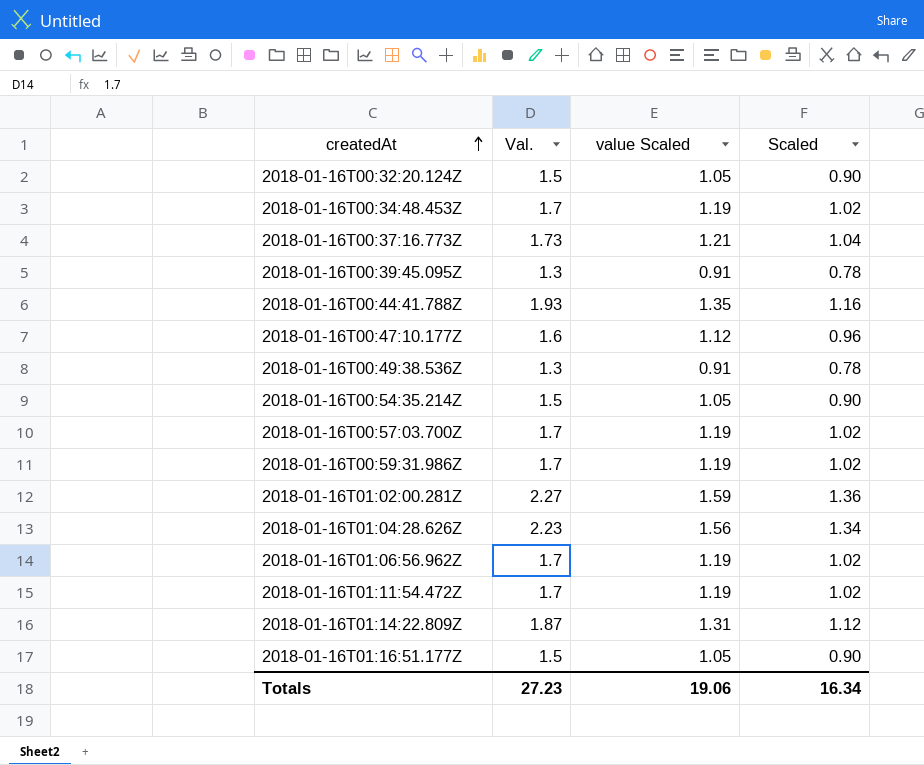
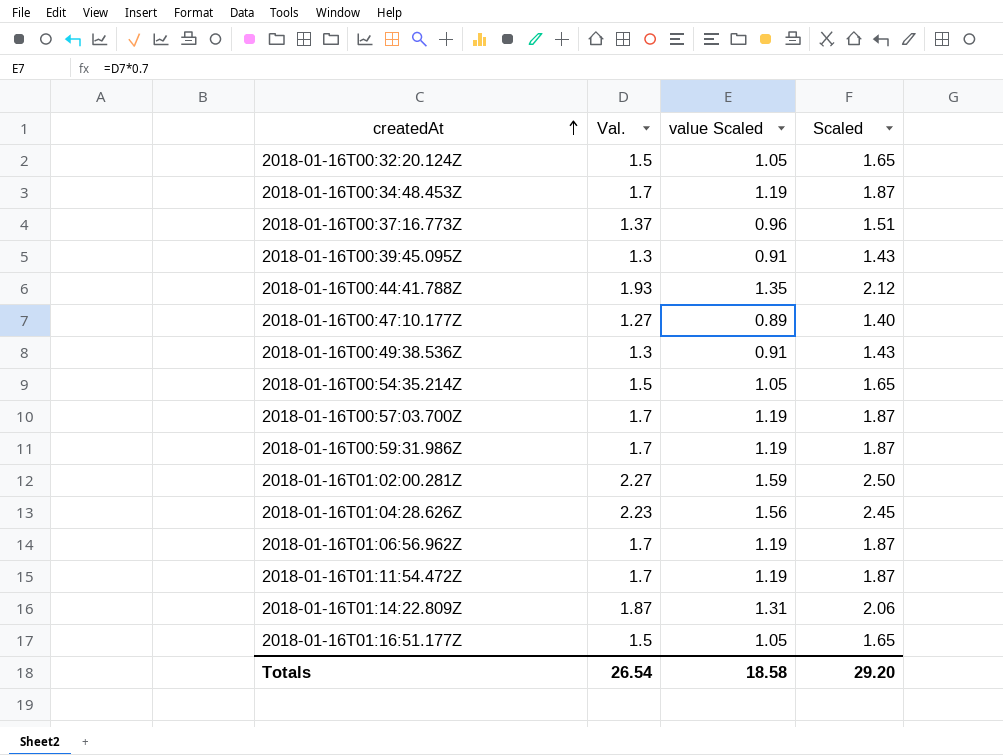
column Scaled | formula: [Val.] * 0.6 -> [Val.] * 1.1
2018-01-16T00:37:16.773Z | Val.: 1.73 -> 1.37
2018-01-16T00:37:16.773Z | value Scaled: 1.21 -> 0.96
2018-01-16T00:47:10.177Z | Val.: 1.6 -> 1.27
2018-01-16T00:47:10.177Z | value Scaled: 1.12 -> 0.89
Totals | Val.: 27.23 -> 26.54
Totals | value Scaled: 19.06 -> 18.58
Totals | Scaled: 16.34 -> 29.20

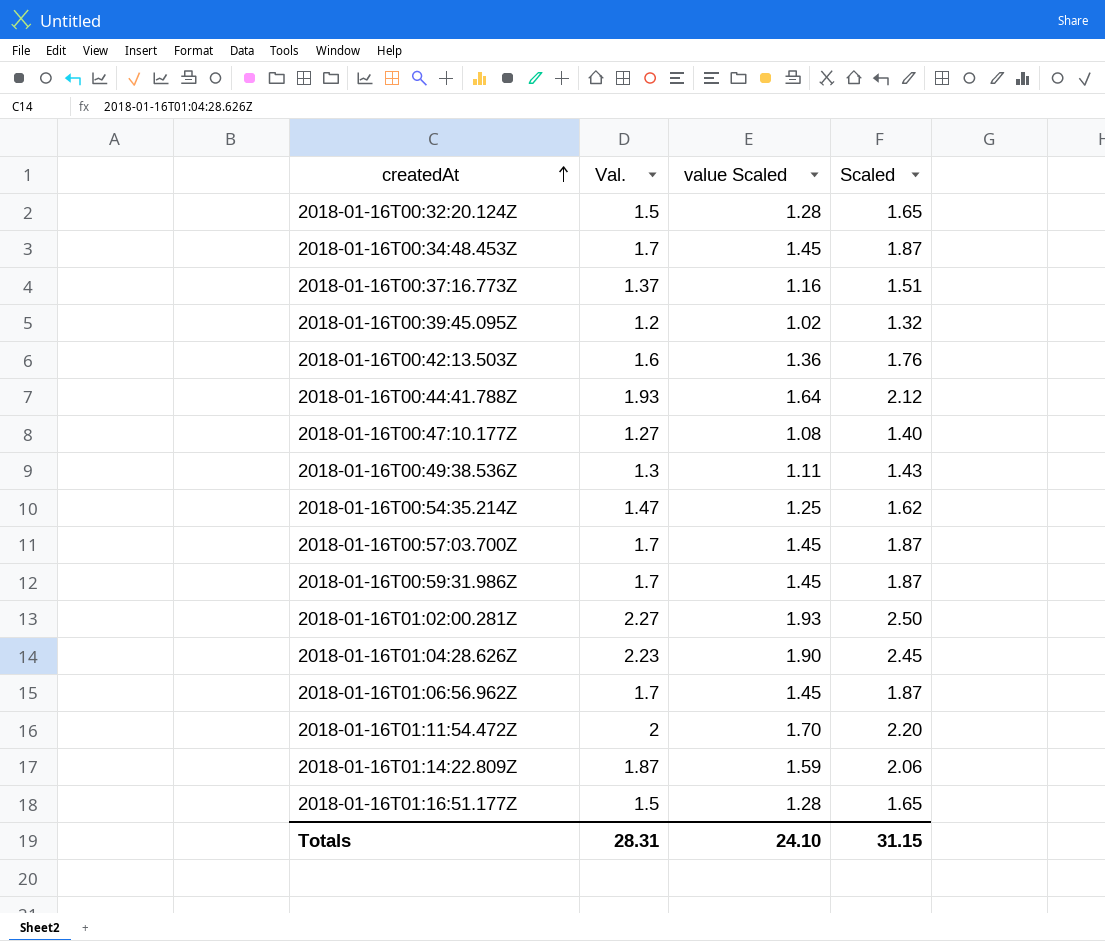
column value Scaled | formula: [Val.] * 0.7 -> [Val.] * 0.85
2018-01-16T00:39:45.095Z | Val.: 1.3 -> 1.2
2018-01-16T00:39:45.095Z | Scaled: 1.43 -> 1.32
row 2018-01-16T00:42:13.503Z: none -> 1.6 | 1.36 | 1.76
2018-01-16T00:54:35.214Z | Val.: 1.5 -> 1.47
2018-01-16T00:54:35.214Z | Scaled: 1.65 -> 1.62
2018-01-16T01:11:54.472Z | Val.: 1.7 -> 2
2018-01-16T01:11:54.472Z | Scaled: 1.87 -> 2.20
Totals | Val.: 26.54 -> 28.31
Totals | value Scaled: 18.58 -> 24.10
Totals | Scaled: 29.20 -> 31.15

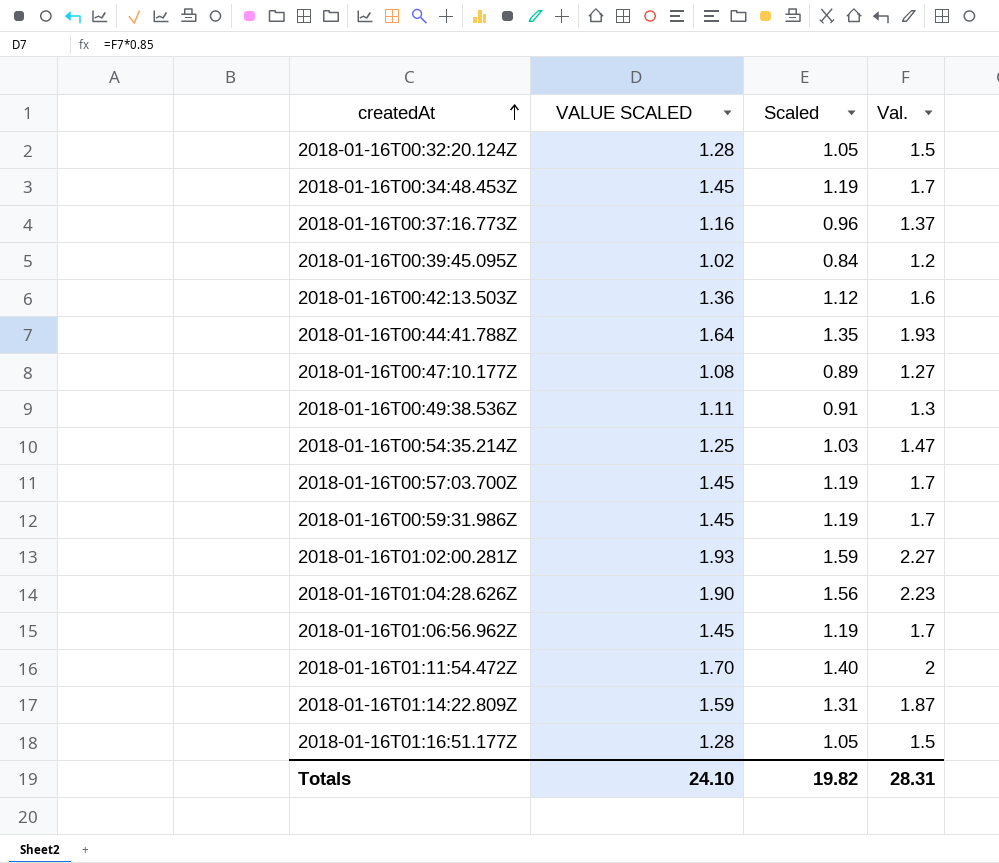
column name: value Scaled -> VALUE SCALED
column Scaled | formula: [Val.] * 1.1 -> [Val.] * 0.7
column Val. | position: 2 -> 4
Totals | Scaled: 31.15 -> 19.82

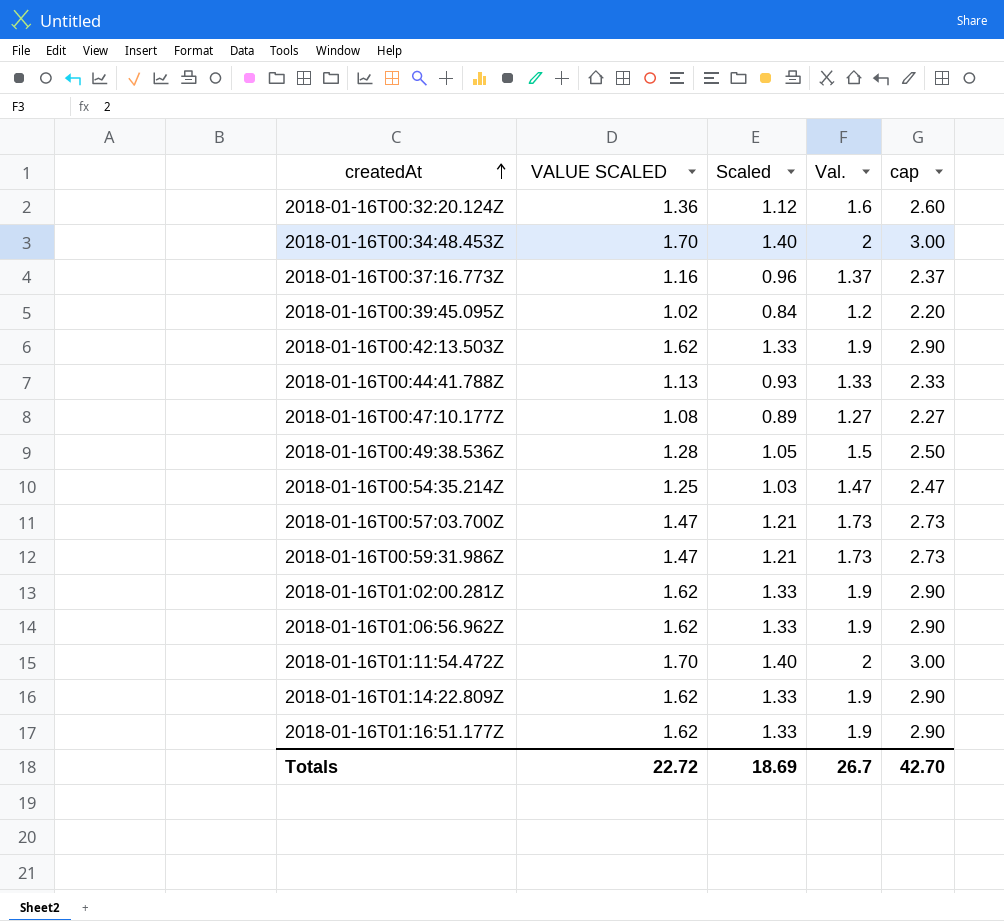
column cap | formula: none -> [Val.] + 1
row 2018-01-16T01:04:28.626Z: 1.90 | 1.56 | 2.23 -> none
2018-01-16T00:32:20.124Z | VALUE SCALED: 1.28 -> 1.36
2018-01-16T00:32:20.124Z | Scaled: 1.05 -> 1.12
2018-01-16T00:32:20.124Z | Val.: 1.5 -> 1.6
2018-01-16T00:34:48.453Z | VALUE SCALED: 1.45 -> 1.70
2018-01-16T00:34:48.453Z | Scaled: 1.19 -> 1.40
2018-01-16T00:34:48.453Z | Val.: 1.7 -> 2
2018-01-16T00:42:13.503Z | VALUE SCALED: 1.36 -> 1.62
2018-01-16T00:42:13.503Z | Scaled: 1.12 -> 1.33
2018-01-16T00:42:13.503Z | Val.: 1.6 -> 1.9
2018-01-16T00:44:41.788Z | VALUE SCALED: 1.64 -> 1.13
2018-01-16T00:44:41.788Z | Scaled: 1.35 -> 0.93
2018-01-16T00:44:41.788Z | Val.: 1.93 -> 1.33
2018-01-16T00:49:38.536Z | VALUE SCALED: 1.11 -> 1.28
2018-01-16T00:49:38.536Z | Scaled: 0.91 -> 1.05
2018-01-16T00:49:38.536Z | Val.: 1.3 -> 1.5
2018-01-16T00:57:03.700Z | VALUE SCALED: 1.45 -> 1.47
2018-01-16T00:57:03.700Z | Scaled: 1.19 -> 1.21
2018-01-16T00:57:03.700Z | Val.: 1.7 -> 1.73
2018-01-16T00:59:31.986Z | VALUE SCALED: 1.45 -> 1.47
2018-01-16T00:59:31.986Z | Scaled: 1.19 -> 1.21
2018-01-16T00:59:31.986Z | Val.: 1.7 -> 1.73
2018-01-16T01:02:00.281Z | VALUE SCALED: 1.93 -> 1.62
2018-01-16T01:02:00.281Z | Scaled: 1.59 -> 1.33
2018-01-16T01:02:00.281Z | Val.: 2.27 -> 1.9
2018-01-16T01:06:56.962Z | VALUE SCALED: 1.45 -> 1.62
2018-01-16T01:06:56.962Z | Scaled: 1.19 -> 1.33
2018-01-16T01:06:56.962Z | Val.: 1.7 -> 1.9
2018-01-16T01:14:22.809Z | VALUE SCALED: 1.59 -> 1.62
2018-01-16T01:14:22.809Z | Scaled: 1.31 -> 1.33
2018-01-16T01:14:22.809Z | Val.: 1.87 -> 1.9
2018-01-16T01:16:51.177Z | VALUE SCALED: 1.28 -> 1.62
2018-01-16T01:16:51.177Z | Scaled: 1.05 -> 1.33
2018-01-16T01:16:51.177Z | Val.: 1.5 -> 1.9
Totals | VALUE SCALED: 24.10 -> 22.72
Totals | Scaled: 19.82 -> 18.69
Totals | Val.: 28.31 -> 26.7

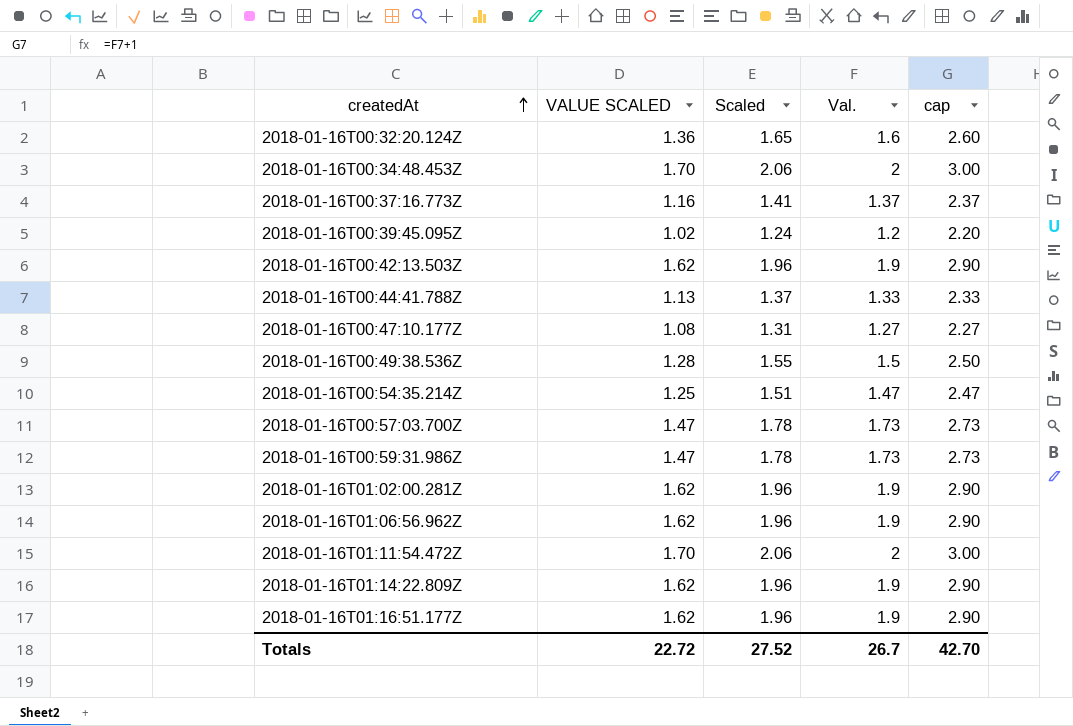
column Scaled | formula: [Val.] * 0.7 -> [Val.] * 1.03
Totals | Scaled: 18.69 -> 27.52

